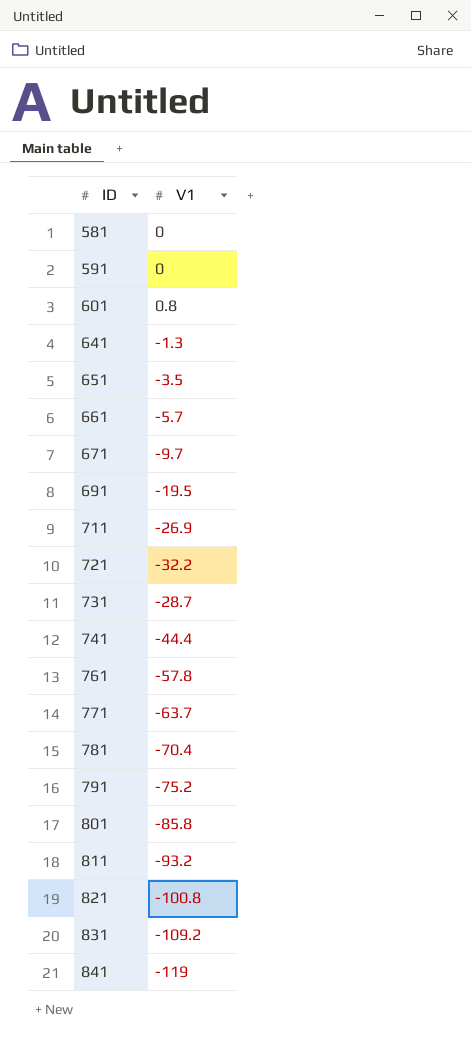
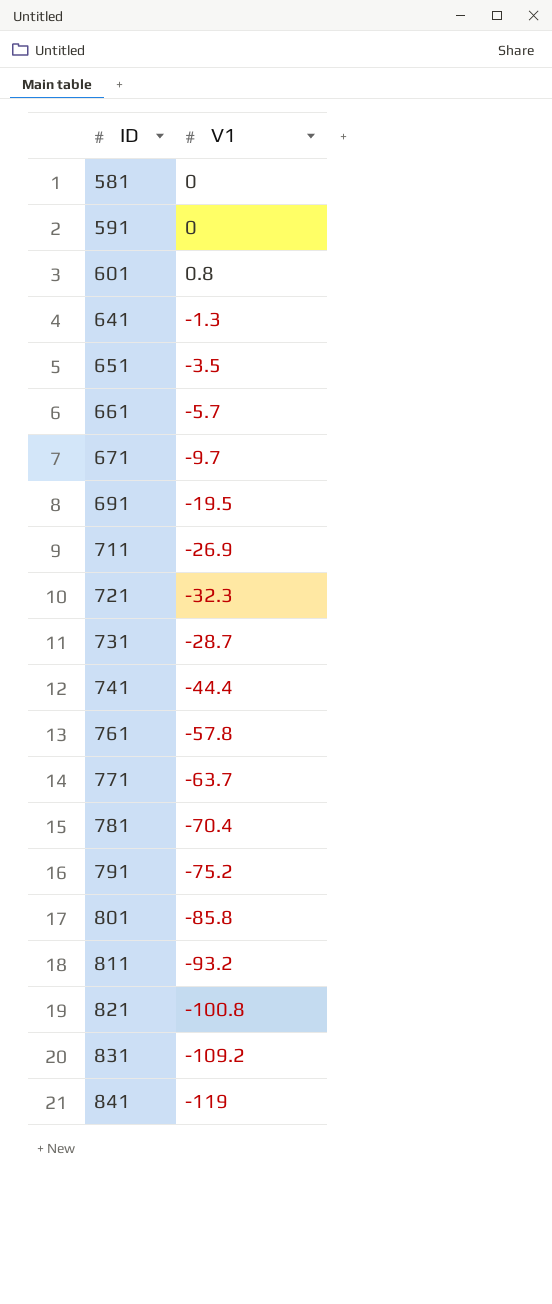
721 | V1: -32.2 -> -32.3

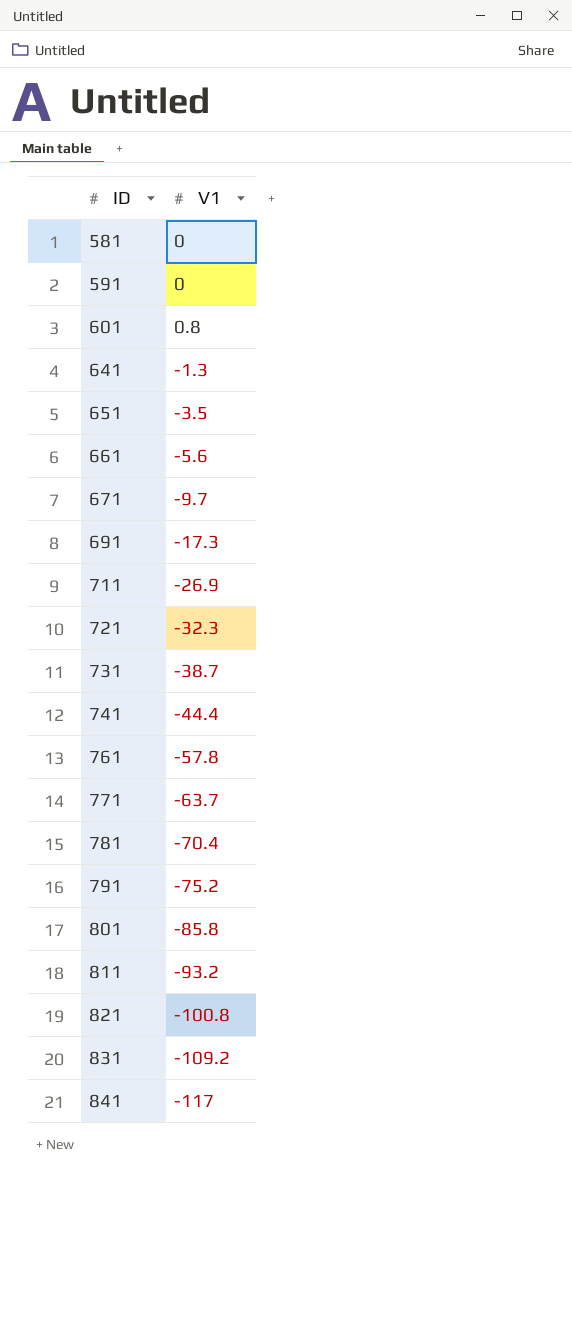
661 | V1: -5.7 -> -5.6
691 | V1: -19.5 -> -17.3
731 | V1: -28.7 -> -38.7
841 | V1: -119 -> -117

